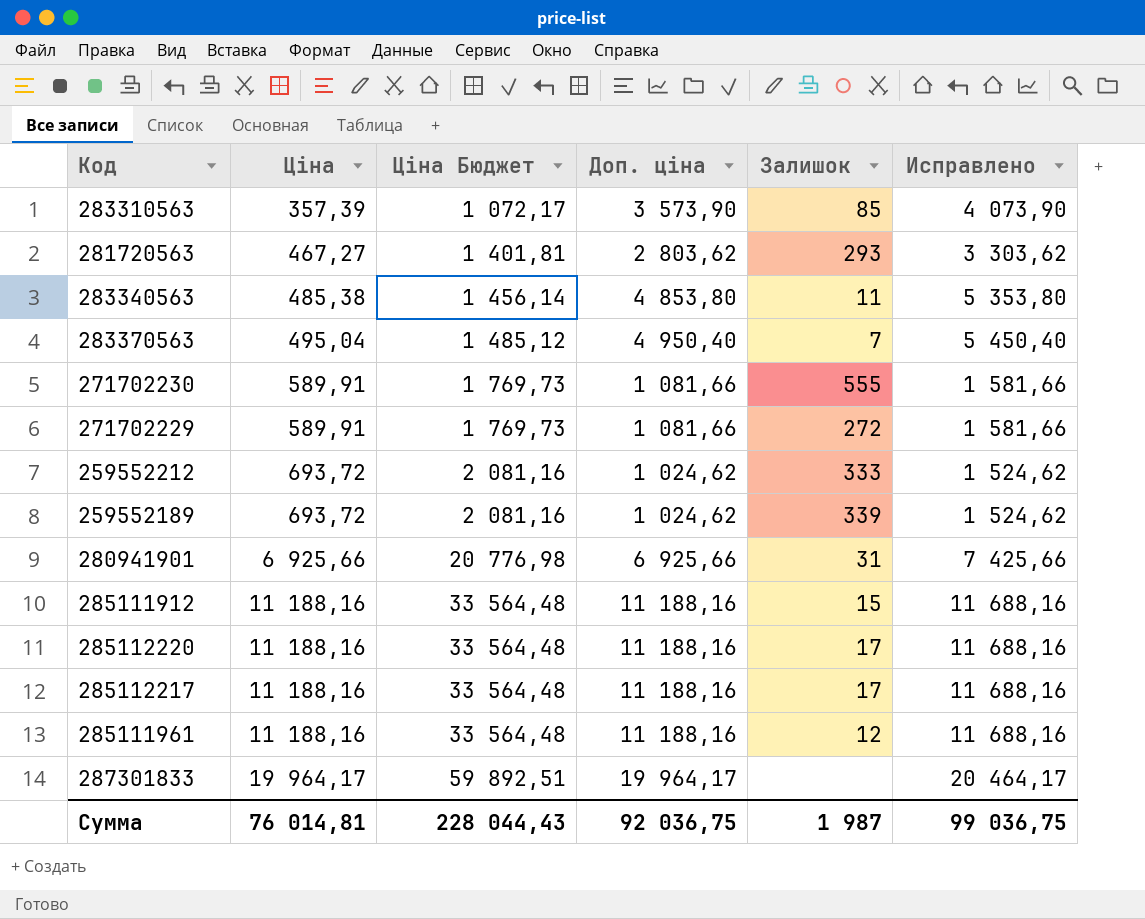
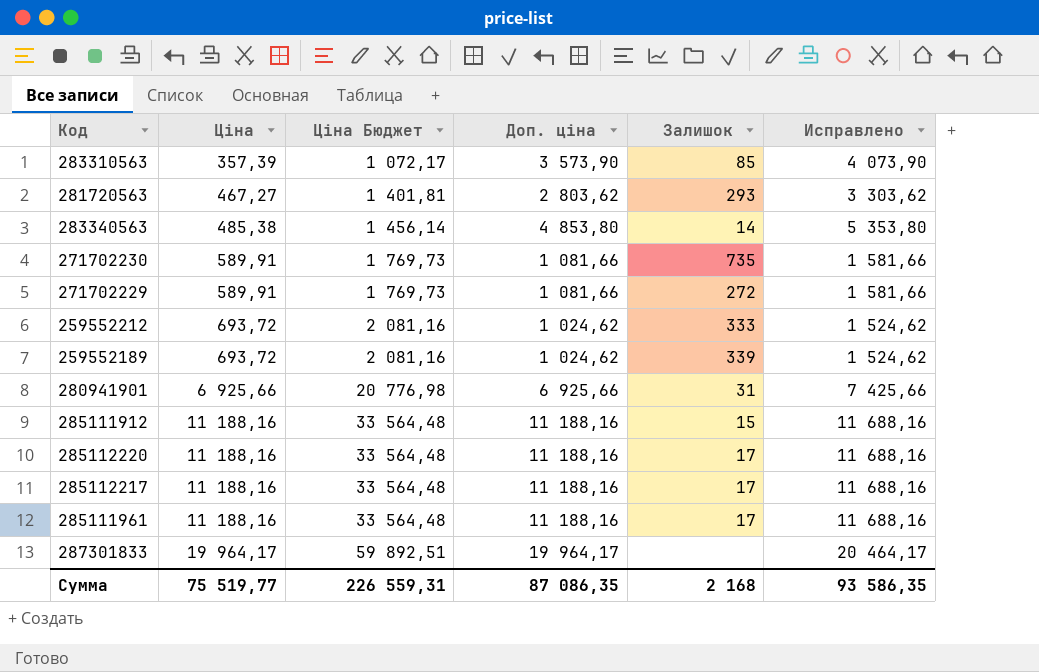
row 283370563: 495,04 | 1 485,12 | 4 950,40 | 7 | 5 450,40 -> none
283340563 | Залишок: 11 -> 14
271702230 | Залишок: 555 -> 735
285111961 | Залишок: 12 -> 17
Сумма | Ціна: 76 014,81 -> 75 519,77
Сумма | Ціна Бюджет: 228 044,43 -> 226 559,31
Сумма | Доп. ціна: 92 036,75 -> 87 086,35
Сумма | Залишок: 1 987 -> 2 168
Сумма | Исправлено: 99 036,75 -> 93 586,35

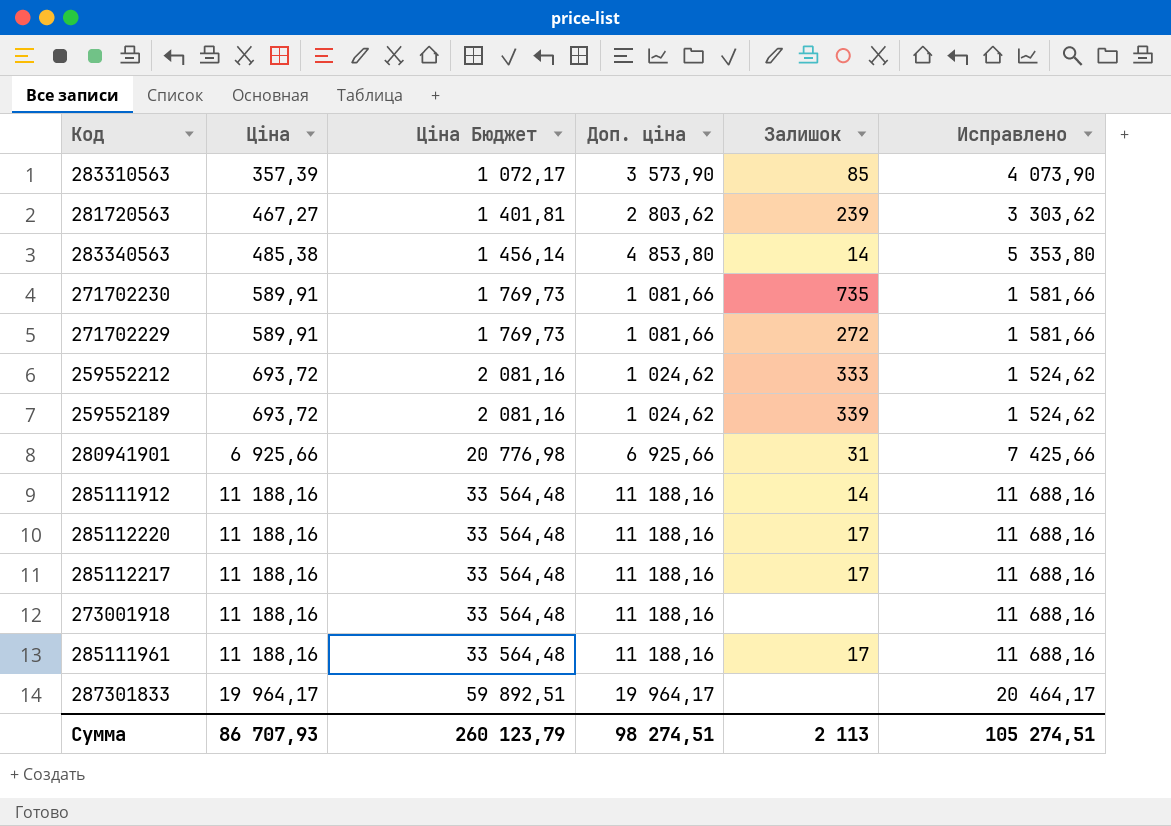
281720563 | Залишок: 293 -> 239
285111912 | Залишок: 15 -> 14
row 273001918: none -> 11 188,16 | 33 564,48 | 11 188,16 | none | 11 688,16
Сумма | Ціна: 75 519,77 -> 86 707,93
Сумма | Ціна Бюджет: 226 559,31 -> 260 123,79
Сумма | Доп. ціна: 87 086,35 -> 98 274,51
Сумма | Залишок: 2 168 -> 2 113
Сумма | Исправлено: 93 586,35 -> 105 274,51

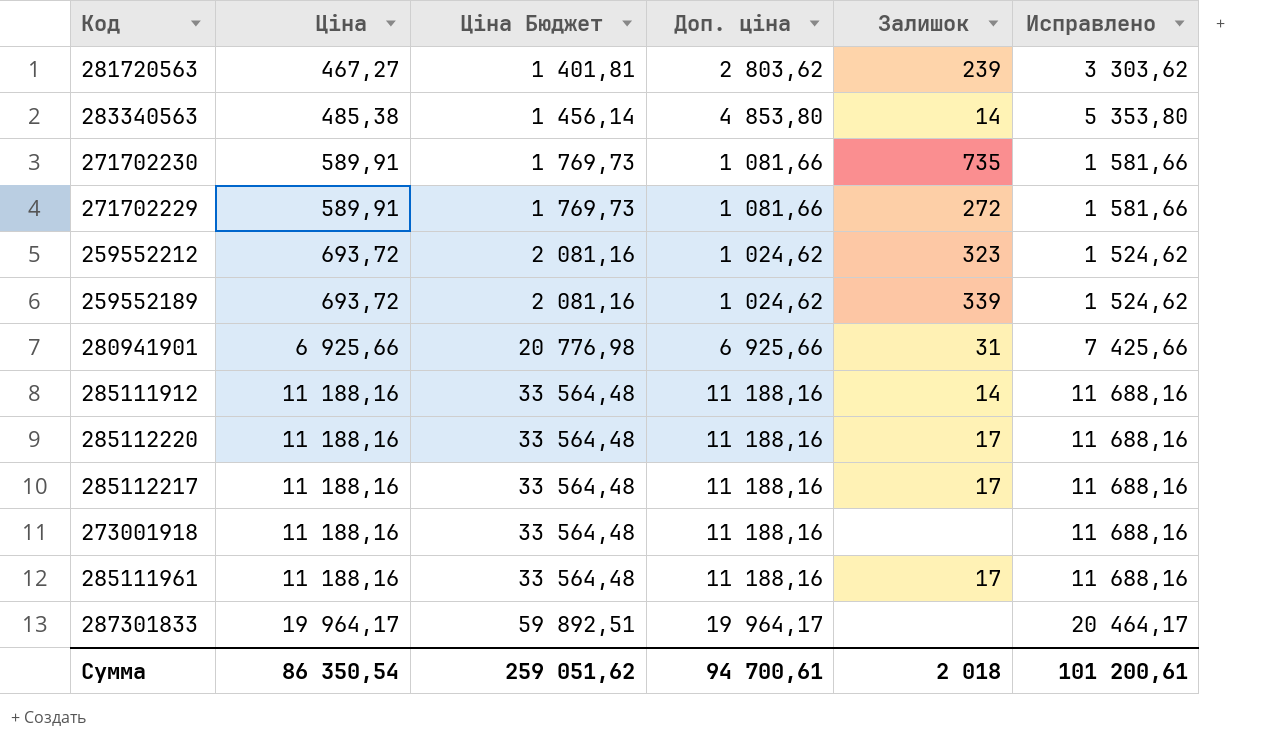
row 283310563: 357,39 | 1 072,17 | 3 573,90 | 85 | 4 073,90 -> none
259552212 | Залишок: 333 -> 323
Сумма | Ціна: 86 707,93 -> 86 350,54
Сумма | Ціна Бюджет: 260 123,79 -> 259 051,62
Сумма | Доп. ціна: 98 274,51 -> 94 700,61
Сумма | Залишок: 2 113 -> 2 018
Сумма | Исправлено: 105 274,51 -> 101 200,61

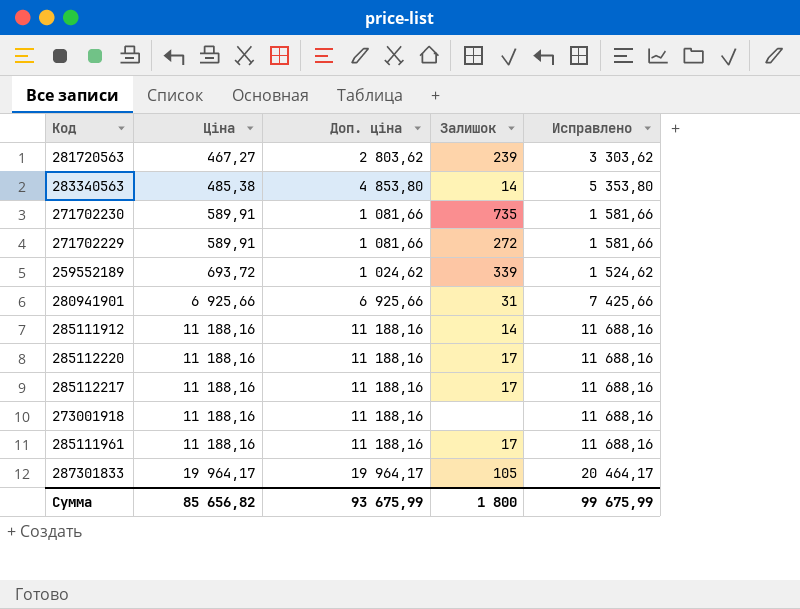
column Ціна Бюджет | formula: [Ціна] * 3 -> none
row 259552212: 693,72 | 2 081,16 | 1 024,62 | 323 | 1 524,62 -> none
287301833 | Залишок: none -> 105
Сумма | Ціна: 86 350,54 -> 85 656,82
Сумма | Доп. ціна: 94 700,61 -> 93 675,99
Сумма | Залишок: 2 018 -> 1 800
Сумма | Исправлено: 101 200,61 -> 99 675,99

